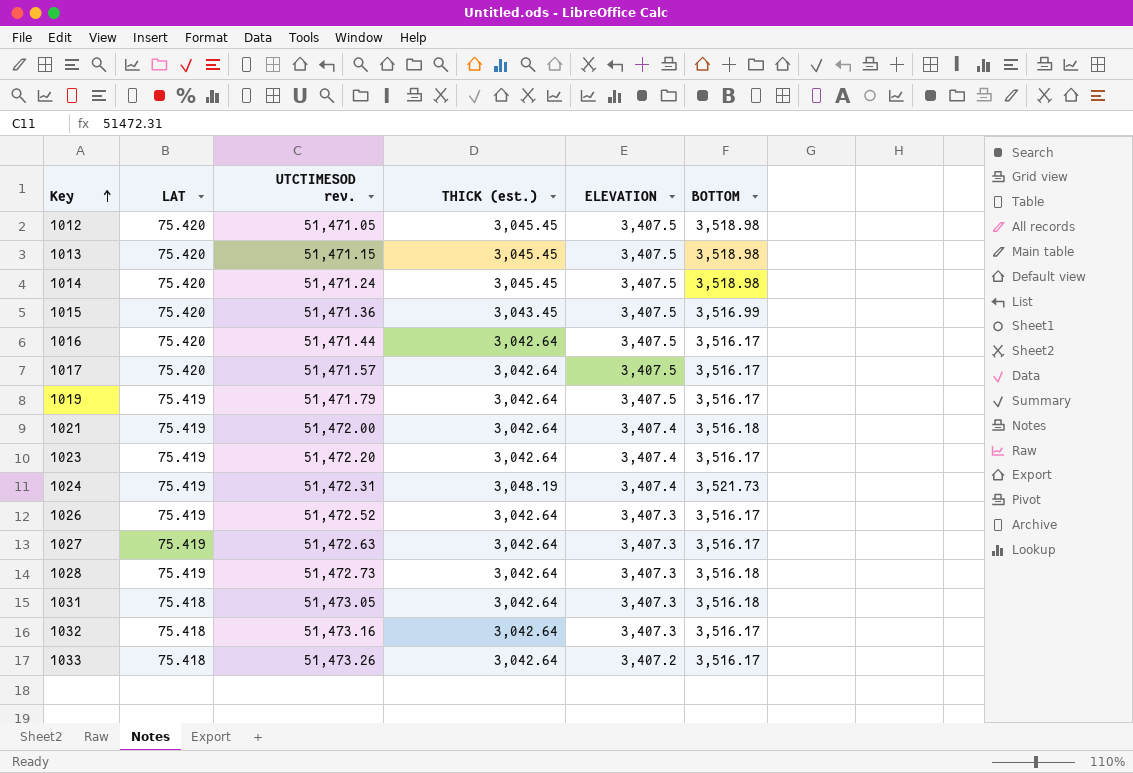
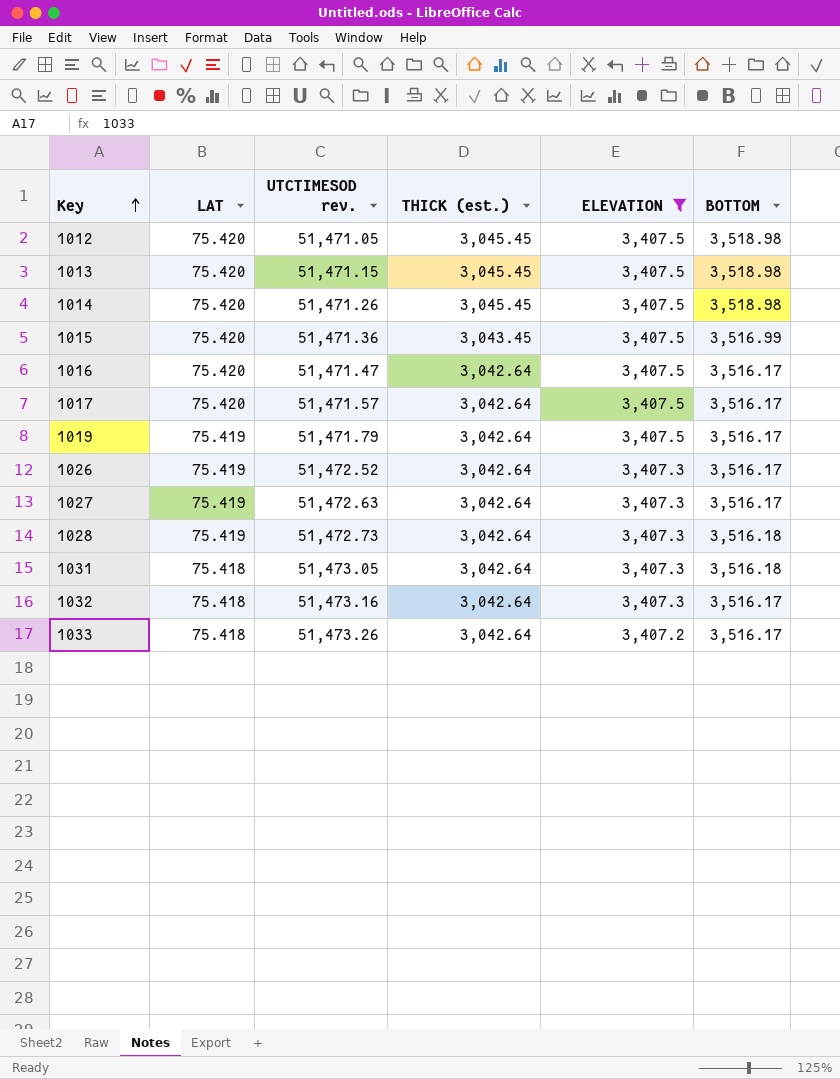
filter: none -> ELEVATION != 3,407.4
1014 | UTCTIMESOD rev.: 51,471.24 -> 51,471.26
1016 | UTCTIMESOD rev.: 51,471.44 -> 51,471.47

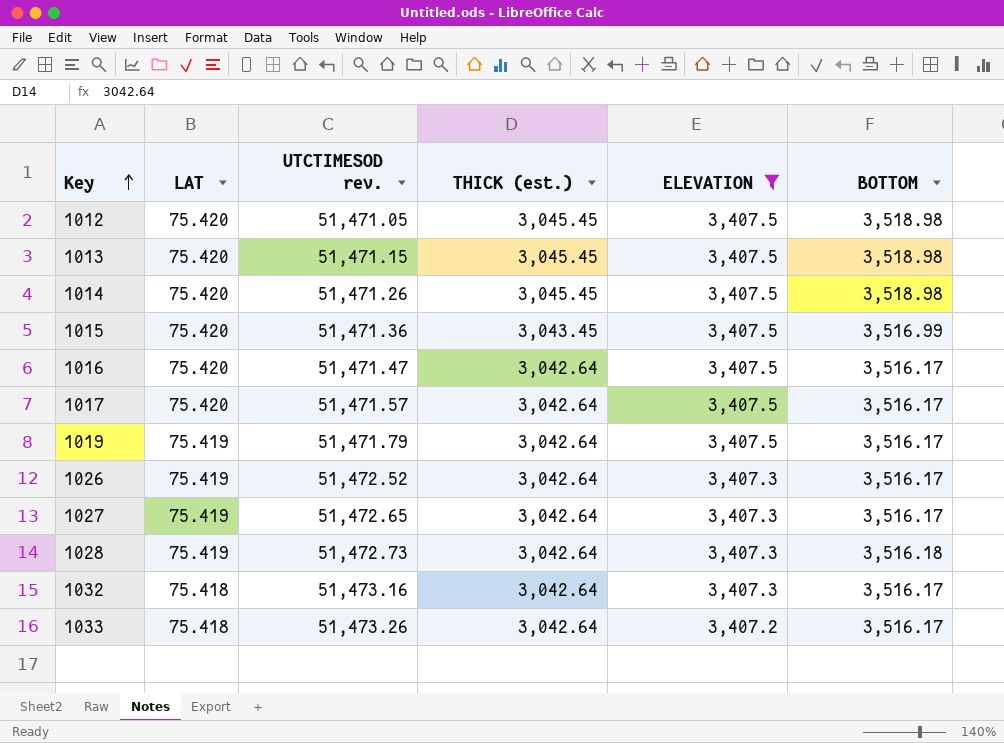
row 1031: 75.418 | 51,473.05 | 3,042.64 | 3,407.3 | 3,516.18 -> none
1027 | UTCTIMESOD rev.: 51,472.63 -> 51,472.65

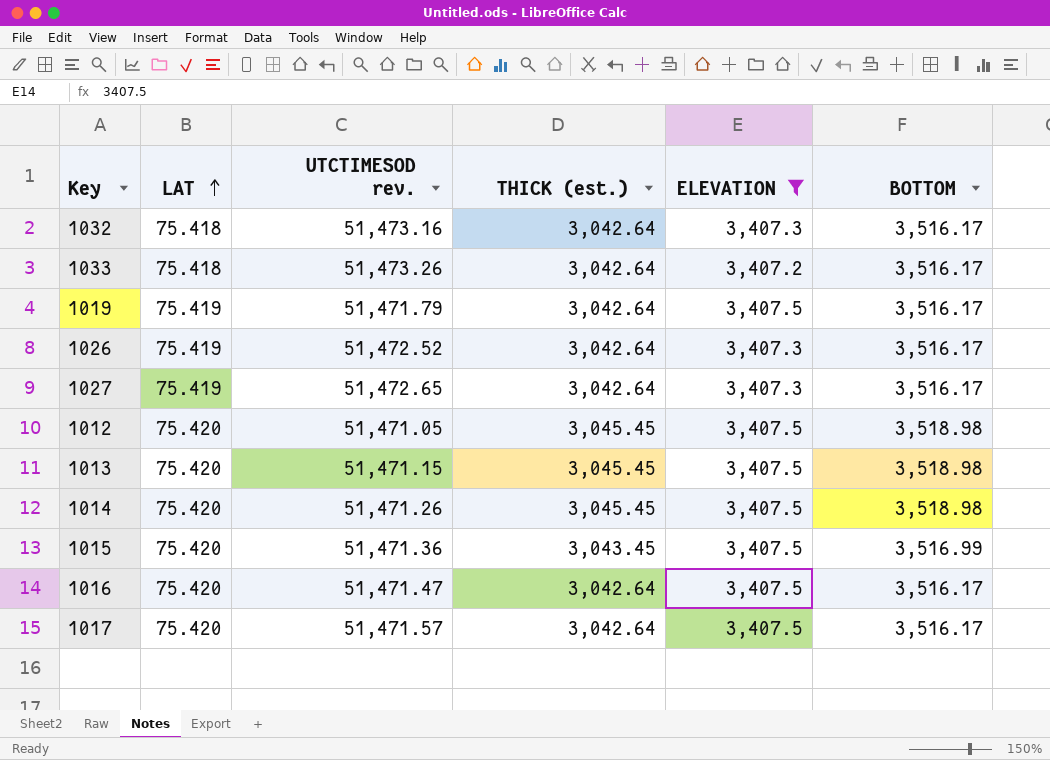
row order: Key ascending -> LAT ascending
row 1028: 75.419 | 51,472.73 | 3,042.64 | 3,407.3 | 3,516.18 -> none

